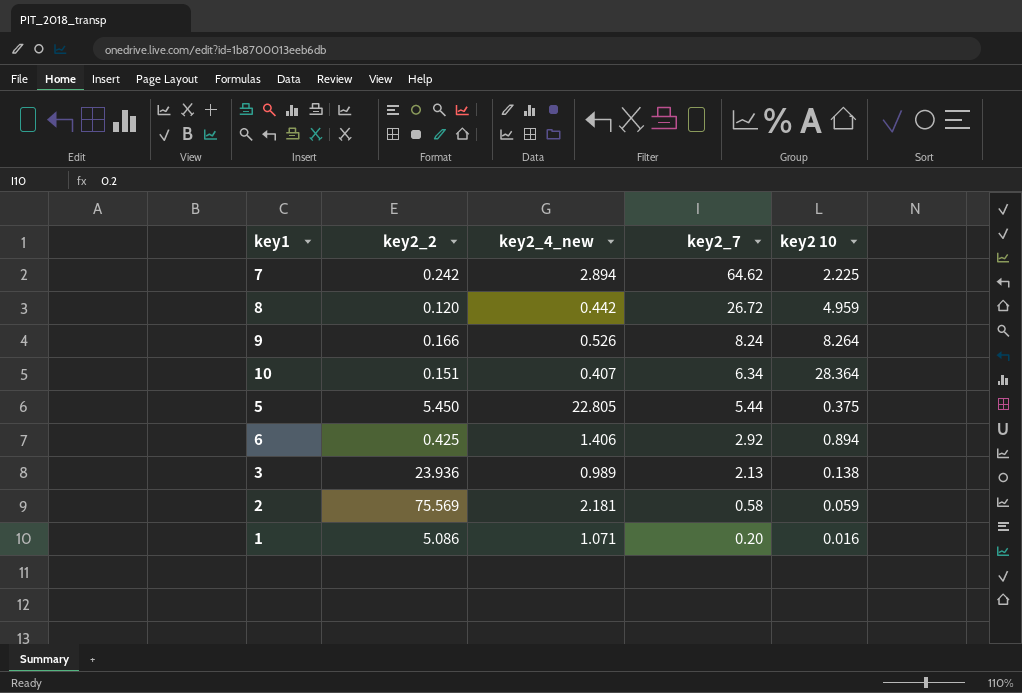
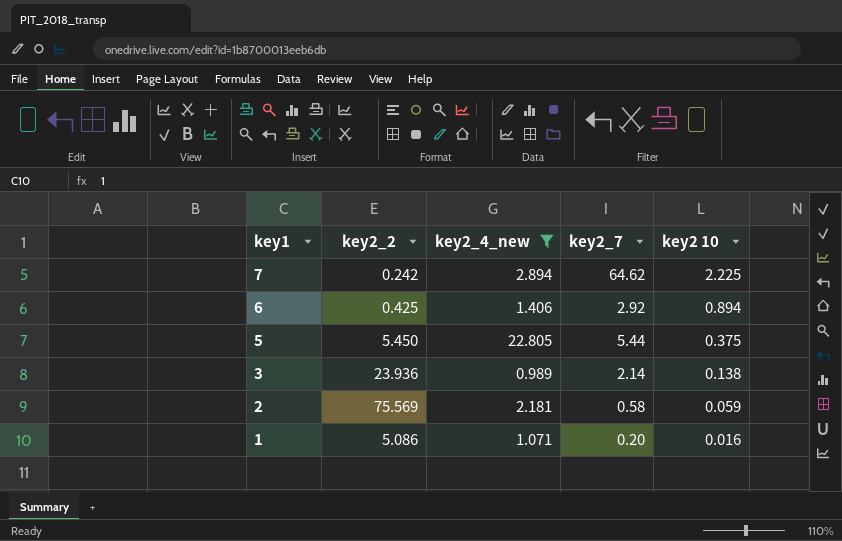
filter: none -> key2_4_new >= 0.989
row order: key2_7 descending -> key1 descending
3 | key2_7: 2.13 -> 2.14

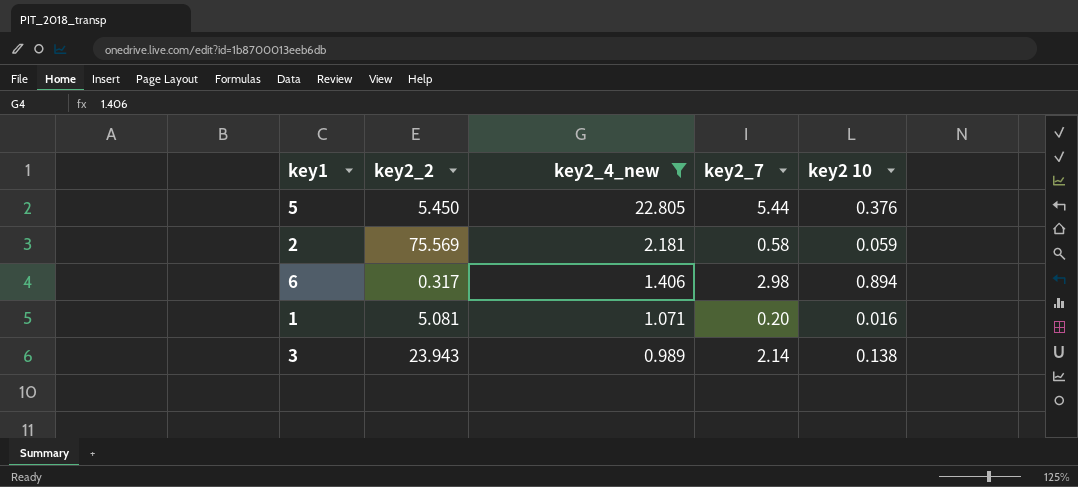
row order: key1 descending -> key2_4_new descending
row 7: 0.242 | 2.894 | 64.62 | 2.225 -> none
5 | key2 10: 0.375 -> 0.376
6 | key2_2: 0.425 -> 0.317
6 | key2_7: 2.92 -> 2.98
1 | key2_2: 5.086 -> 5.081
3 | key2_2: 23.936 -> 23.943

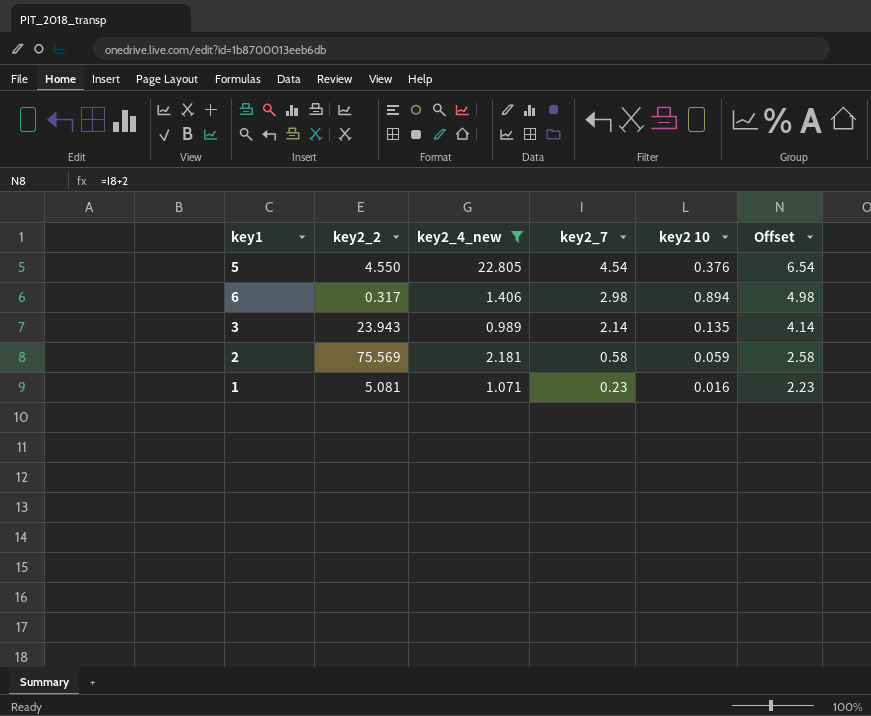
row order: key2_4_new descending -> key2_7 descending
column Offset | formula: none -> [key2_7] + 2
5 | key2_2: 5.450 -> 4.550
5 | key2_7: 5.44 -> 4.54
3 | key2 10: 0.138 -> 0.135
1 | key2_7: 0.20 -> 0.23

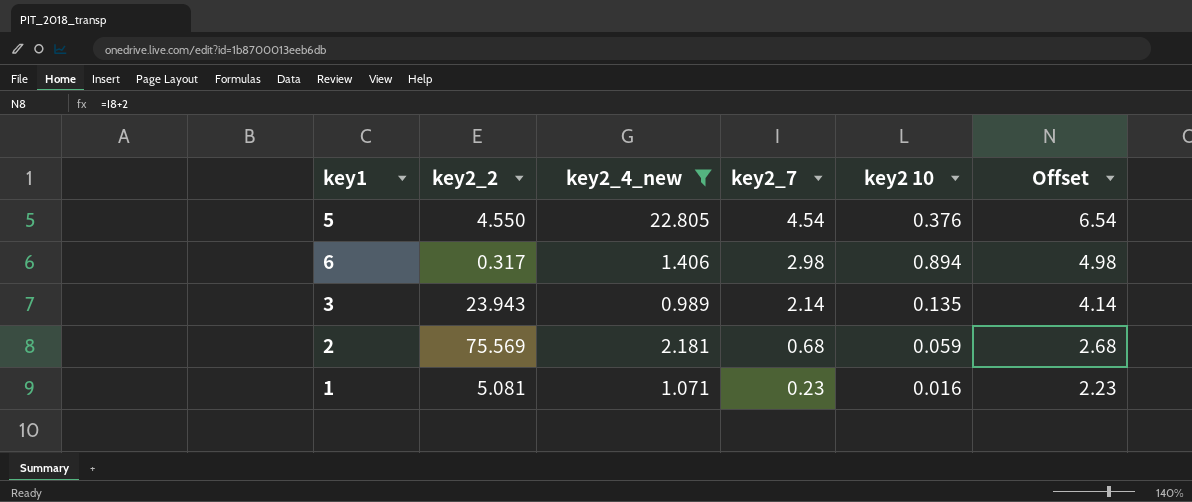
2 | key2_7: 0.58 -> 0.68
2 | Offset: 2.58 -> 2.68

